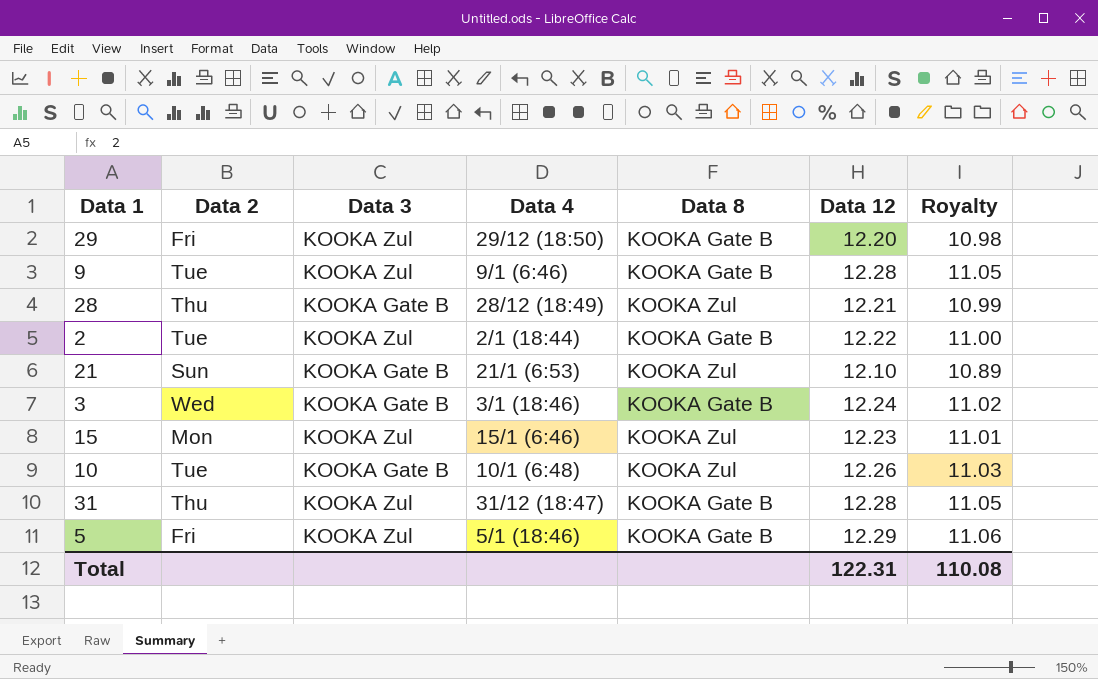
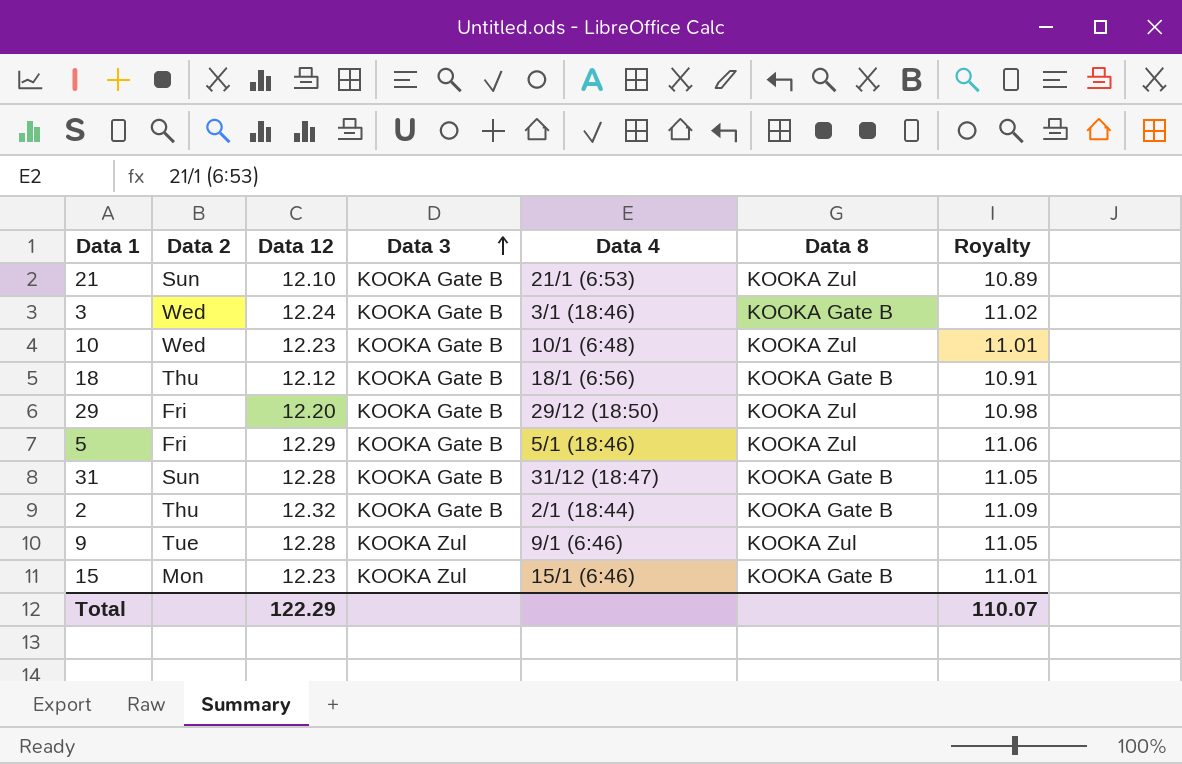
row order: none -> Data 3 ascending
column Data 12 | position: 6 -> 3
row 28: Thu | KOOKA Gate B | 28/12 (18:49) | KOOKA Zul | 12.21 | 10.99 -> none
10 | Data 2: Tue -> Wed
10 | Data 12: 12.26 -> 12.23
10 | Royalty: 11.03 -> 11.01
row 18: none -> Thu | 12.12 | KOOKA Gate B | 18/1 (6:56) | KOOKA Gate B | 10.91
29 | Data 3: KOOKA Zul -> KOOKA Gate B
29 | Data 8: KOOKA Gate B -> KOOKA Zul
5 | Data 3: KOOKA Zul -> KOOKA Gate B
5 | Data 8: KOOKA Gate B -> KOOKA Zul
31 | Data 2: Thu -> Sun
31 | Data 3: KOOKA Zul -> KOOKA Gate B
2 | Data 2: Tue -> Thu
2 | Data 12: 12.22 -> 12.32
2 | Data 3: KOOKA Zul -> KOOKA Gate B
2 | Royalty: 11.00 -> 11.09
9 | Data 8: KOOKA Gate B -> KOOKA Zul
15 | Data 8: KOOKA Zul -> KOOKA Gate B
Total | Data 12: 122.31 -> 122.29
Total | Royalty: 110.08 -> 110.07

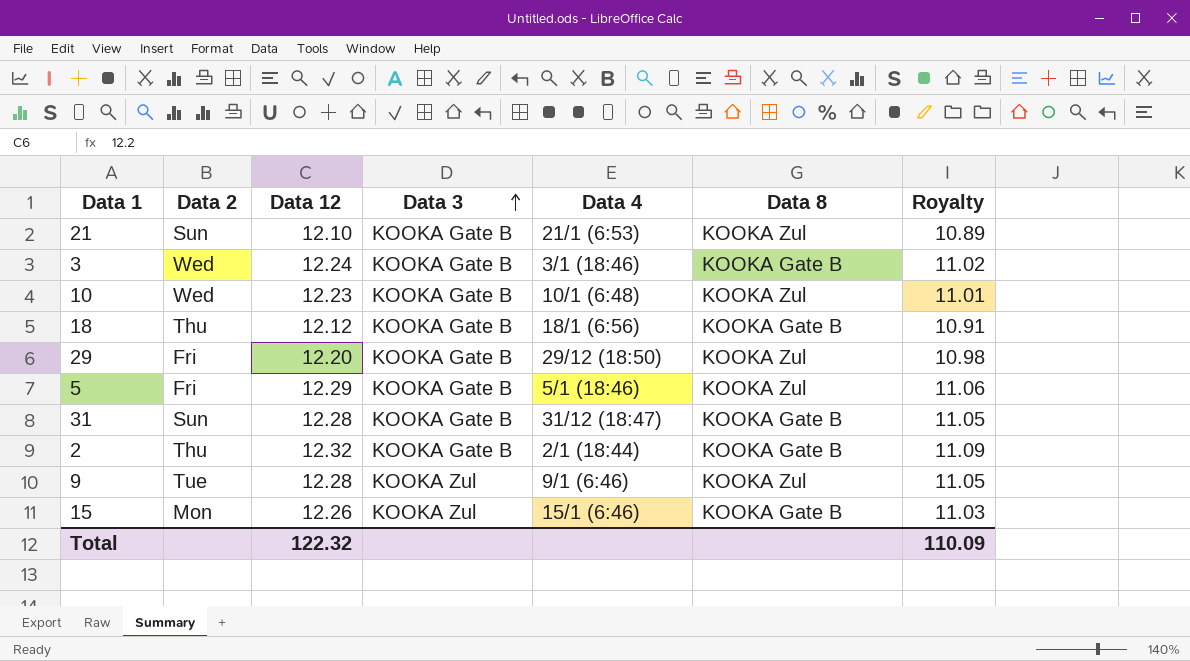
15 | Data 12: 12.23 -> 12.26
15 | Royalty: 11.01 -> 11.03
Total | Data 12: 122.29 -> 122.32
Total | Royalty: 110.07 -> 110.09

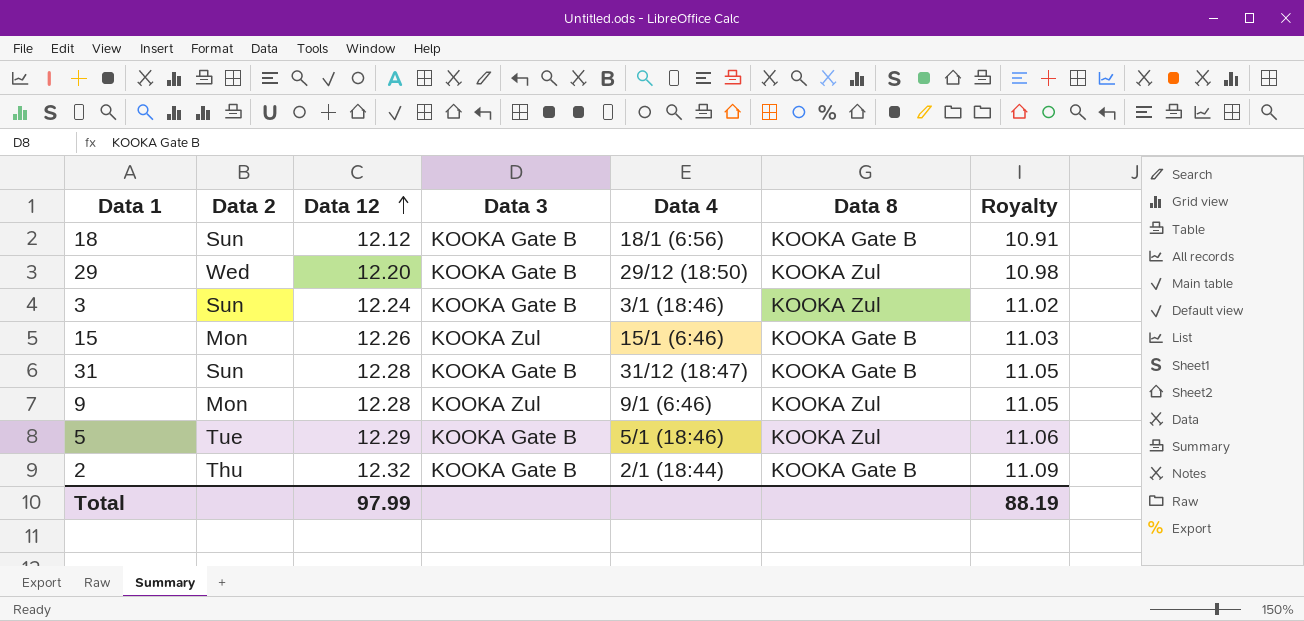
row order: Data 3 ascending -> Data 12 ascending
row 21: Sun | 12.10 | KOOKA Gate B | 21/1 (6:53) | KOOKA Zul | 10.89 -> none
row 10: Wed | 12.23 | KOOKA Gate B | 10/1 (6:48) | KOOKA Zul | 11.01 -> none
18 | Data 2: Thu -> Sun
29 | Data 2: Fri -> Wed
3 | Data 2: Wed -> Sun
3 | Data 8: KOOKA Gate B -> KOOKA Zul
9 | Data 2: Tue -> Mon
5 | Data 2: Fri -> Tue
Total | Data 12: 122.32 -> 97.99
Total | Royalty: 110.09 -> 88.19

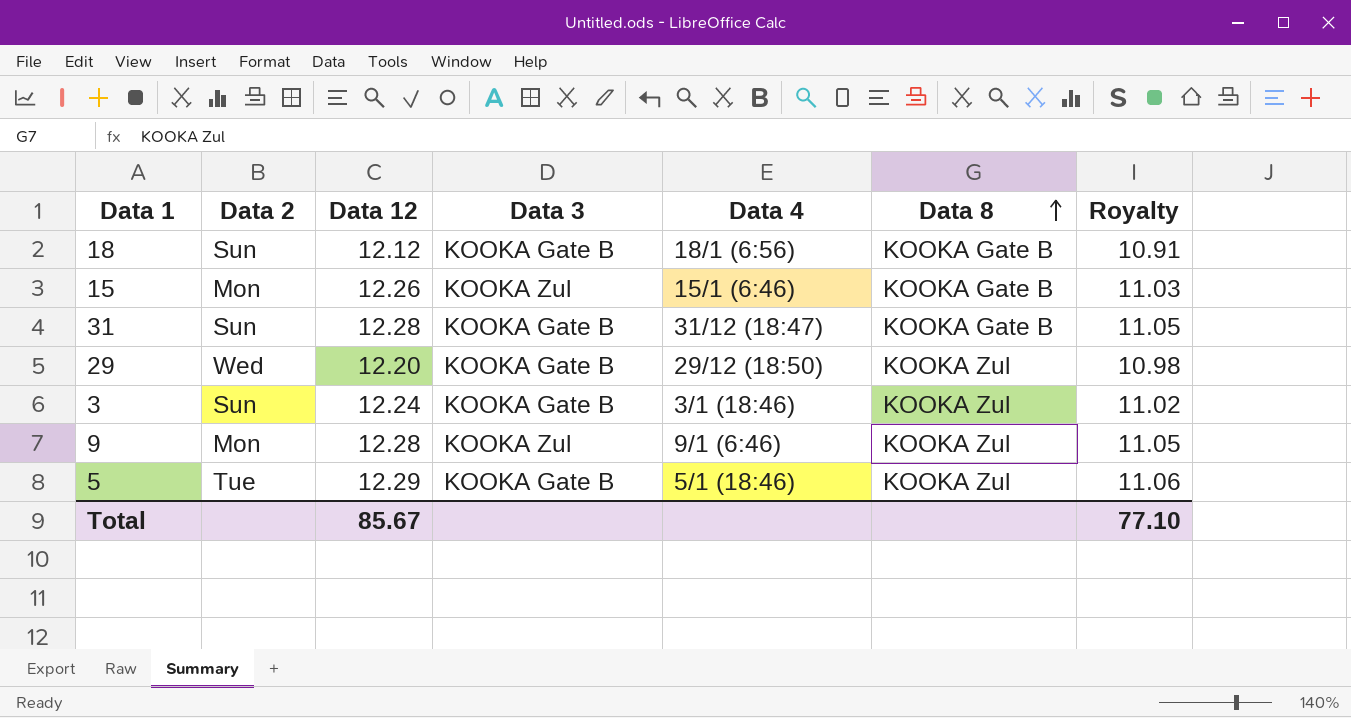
row order: Data 12 ascending -> Data 8 ascending
row 2: Thu | 12.32 | KOOKA Gate B | 2/1 (18:44) | KOOKA Gate B | 11.09 -> none
Total | Data 12: 97.99 -> 85.67
Total | Royalty: 88.19 -> 77.10

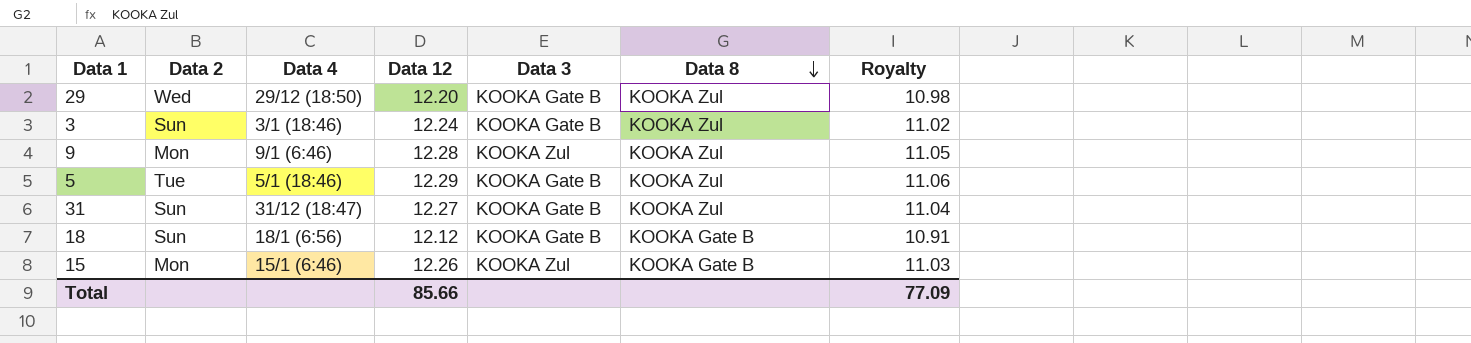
row order: Data 8 ascending -> Data 8 descending
column Data 4 | position: 5 -> 3
31 | Data 12: 12.28 -> 12.27
31 | Data 8: KOOKA Gate B -> KOOKA Zul
31 | Royalty: 11.05 -> 11.04
Total | Data 12: 85.67 -> 85.66
Total | Royalty: 77.10 -> 77.09

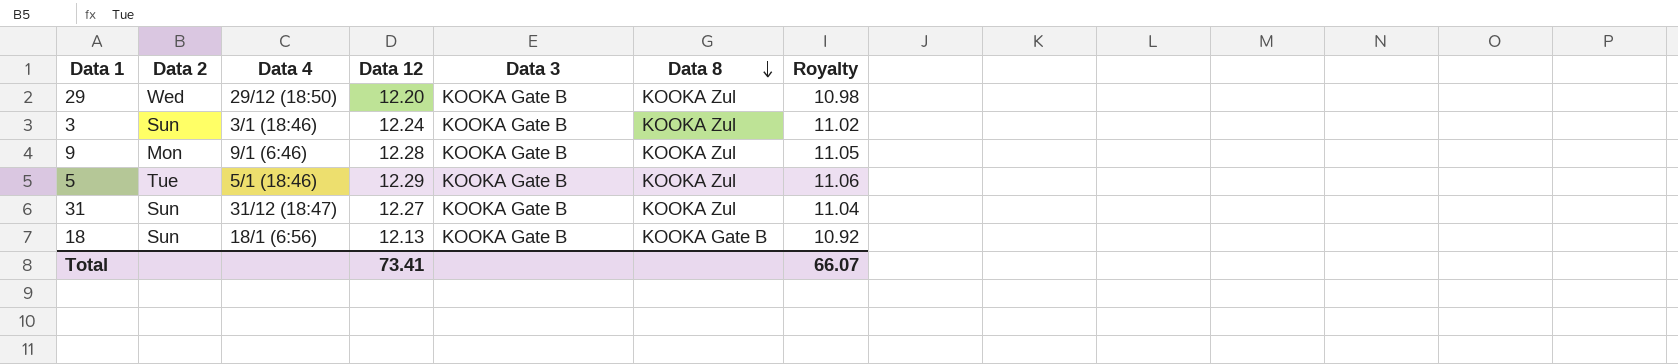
row 15: Mon | 15/1 (6:46) | 12.26 | KOOKA Zul | KOOKA Gate B | 11.03 -> none
9 | Data 3: KOOKA Zul -> KOOKA Gate B
18 | Data 12: 12.12 -> 12.13
18 | Royalty: 10.91 -> 10.92
Total | Data 12: 85.66 -> 73.41
Total | Royalty: 77.09 -> 66.07

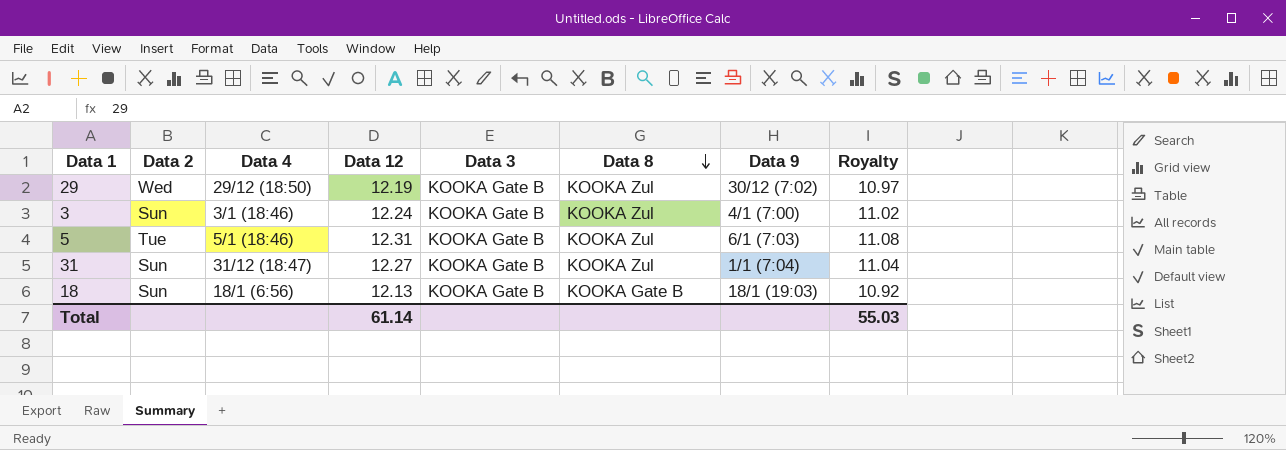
column Data 9 | position: none -> 7
row 9: Mon | 9/1 (6:46) | 12.28 | KOOKA Gate B | KOOKA Zul | 11.05 -> none
29 | Data 12: 12.20 -> 12.19
29 | Royalty: 10.98 -> 10.97
5 | Data 12: 12.29 -> 12.31
5 | Royalty: 11.06 -> 11.08
Total | Data 12: 73.41 -> 61.14
Total | Royalty: 66.07 -> 55.03

